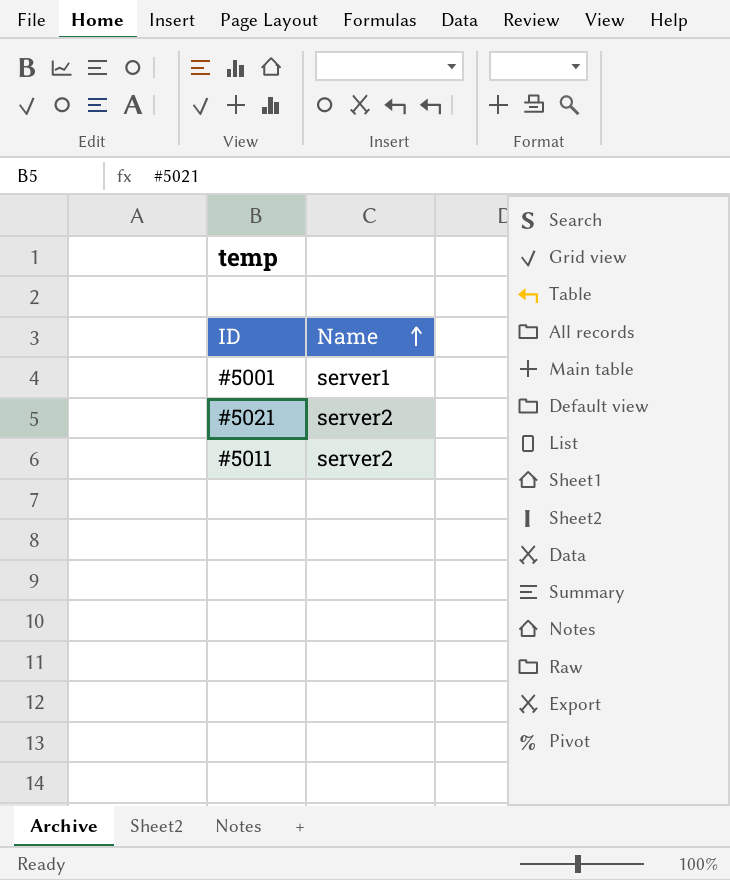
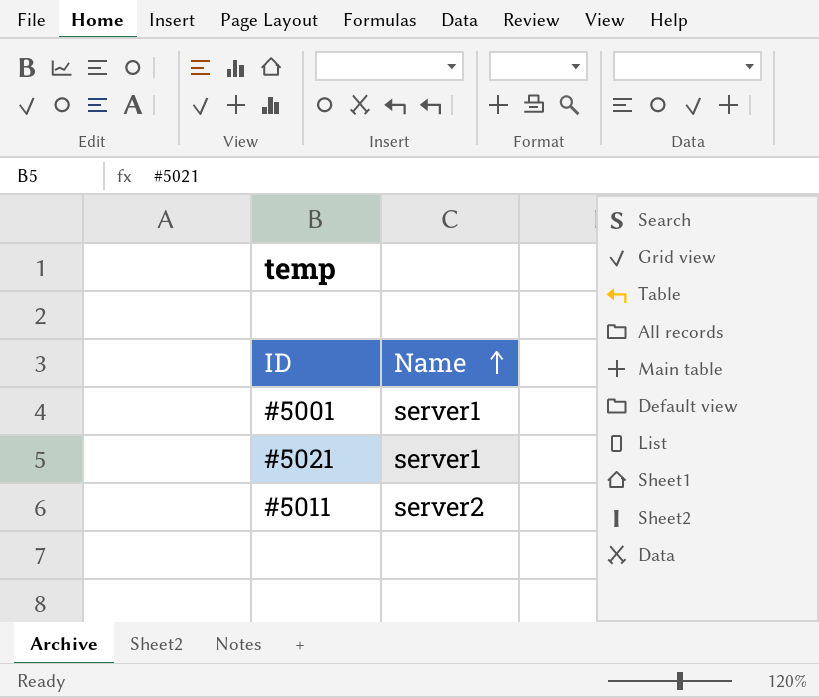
#5021 | Name: server2 -> server1

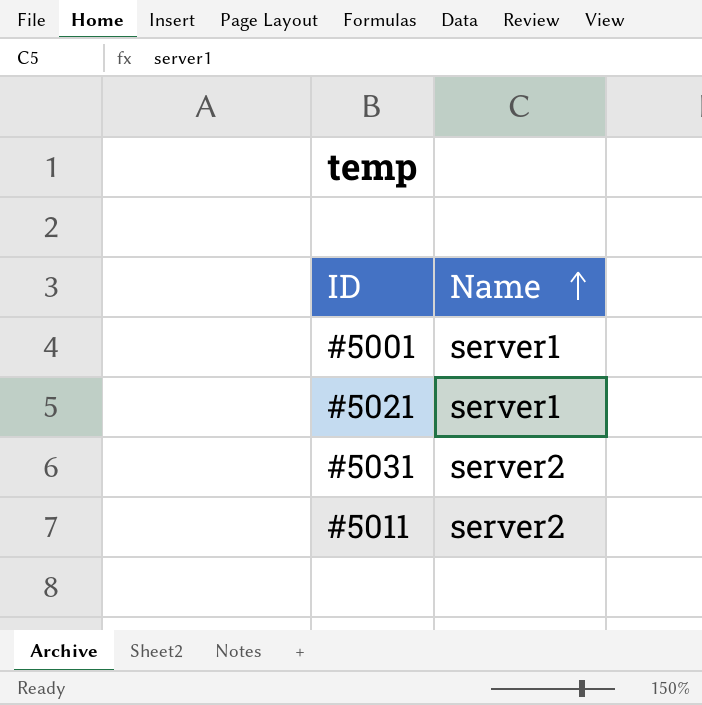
row #5031: none -> server2

